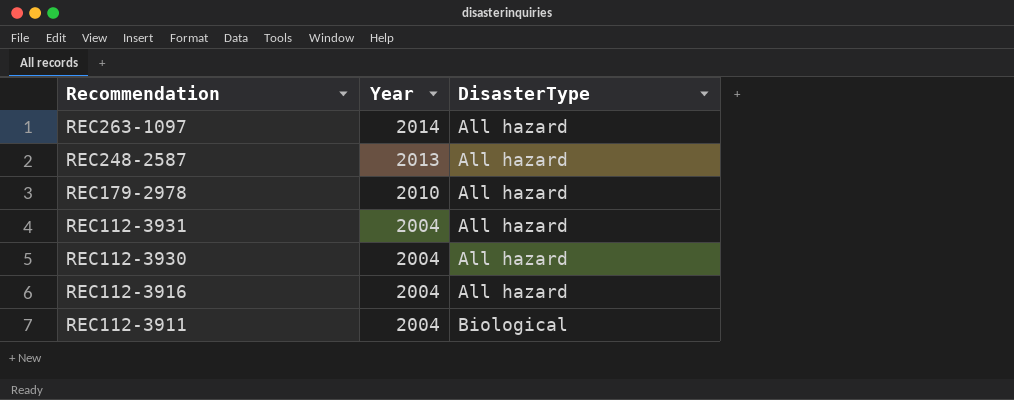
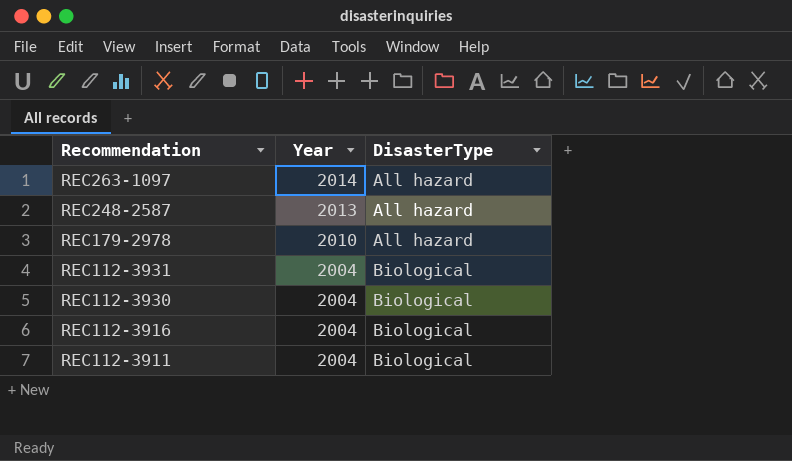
REC112-3931 | DisasterType: All hazard -> Biological
REC112-3930 | DisasterType: All hazard -> Biological
REC112-3916 | DisasterType: All hazard -> Biological

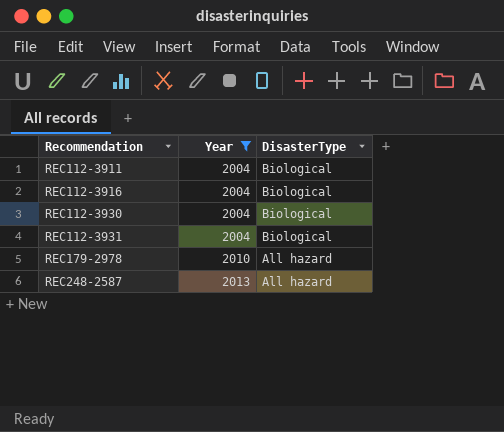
filter: none -> Year != 2014
row order: Recommendation descending -> Recommendation ascending

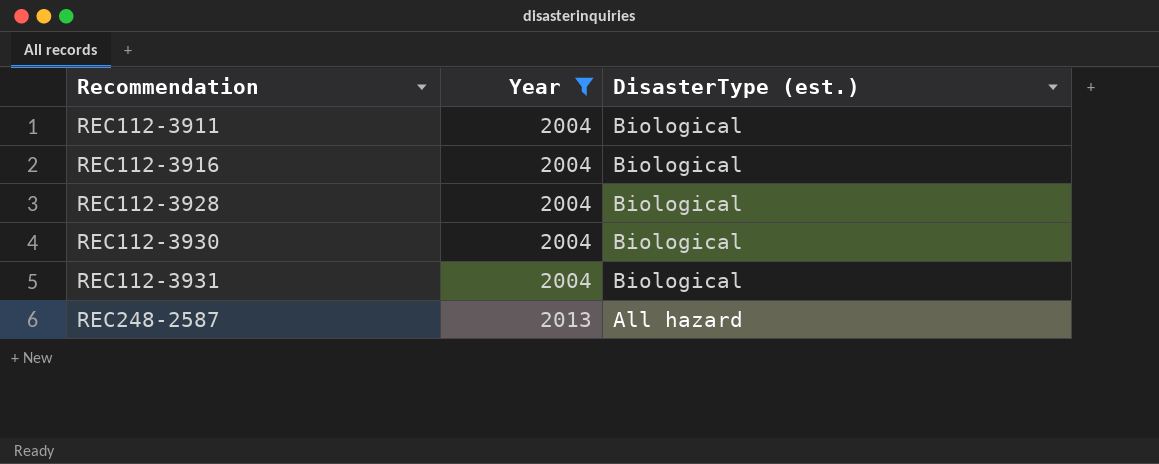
column name: DisasterType -> DisasterType (est.)
row REC179-2978: 2010 | All hazard -> none
row REC112-3928: none -> 2004 | Biological

